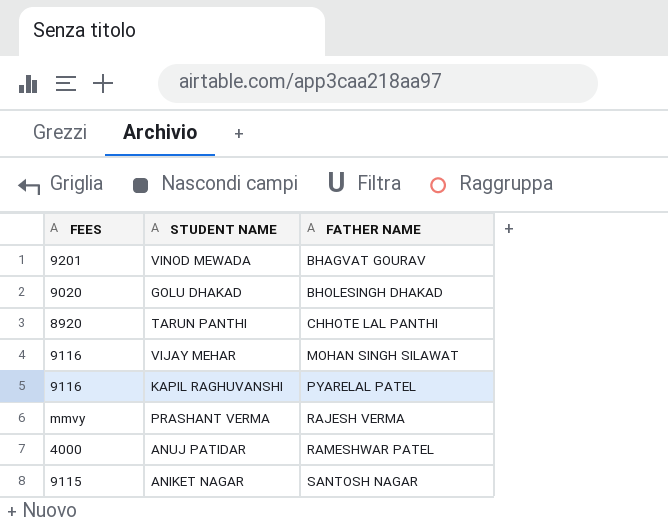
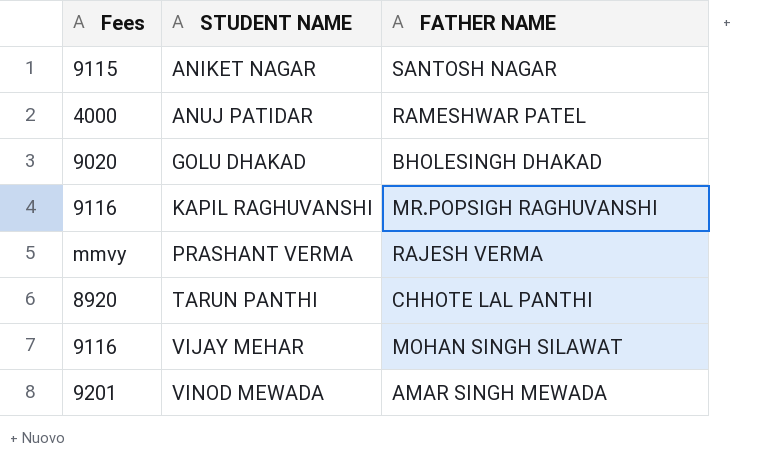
row order: FATHER NAME ascending -> STUDENT NAME ascending
column name: FEES -> Fees
KAPIL RAGHUVANSHI | FATHER NAME: PYARELAL PATEL -> MR.POPSIGH RAGHUVANSHI
VINOD MEWADA | FATHER NAME: BHAGVAT GOURAV -> AMAR SINGH MEWADA

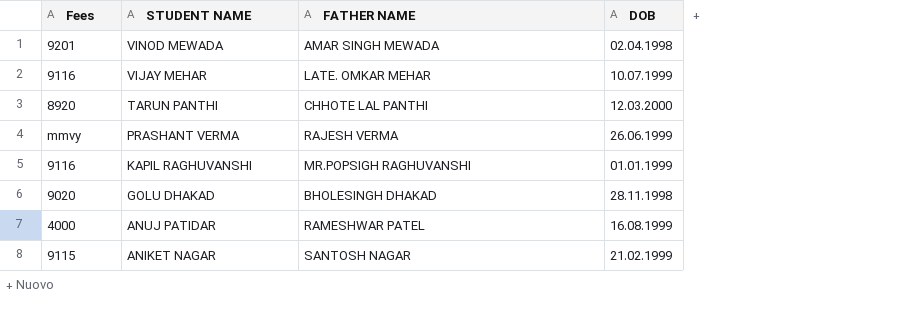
row order: STUDENT NAME ascending -> STUDENT NAME descending
column DOB | position: none -> 4
VIJAY MEHAR | FATHER NAME: MOHAN SINGH SILAWAT -> LATE. OMKAR MEHAR

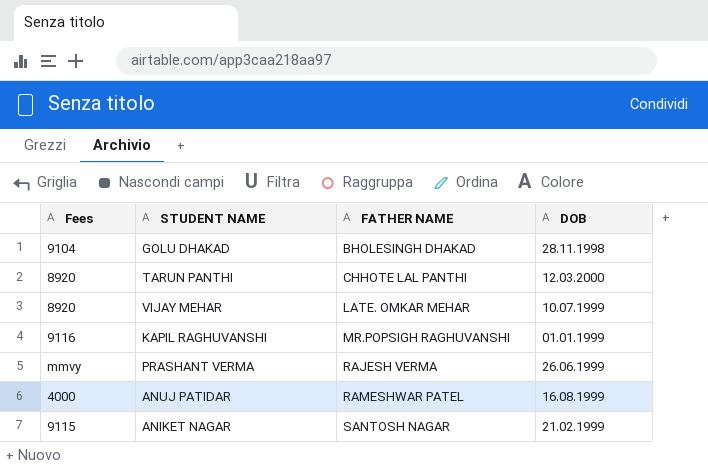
row order: STUDENT NAME descending -> FATHER NAME ascending
row VINOD MEWADA: 9201 | AMAR SINGH MEWADA | 02.04.1998 -> none
GOLU DHAKAD | Fees: 9020 -> 9104
VIJAY MEHAR | Fees: 9116 -> 8920

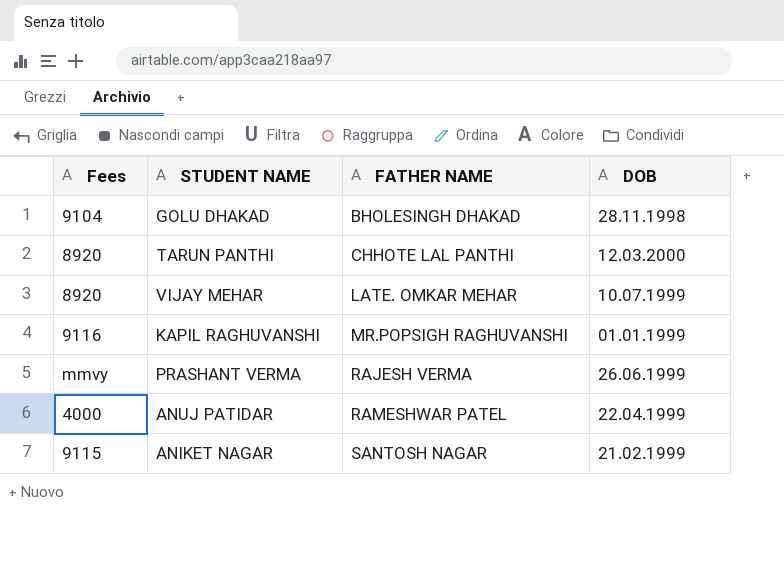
ANUJ PATIDAR | DOB: 16.08.1999 -> 22.04.1999

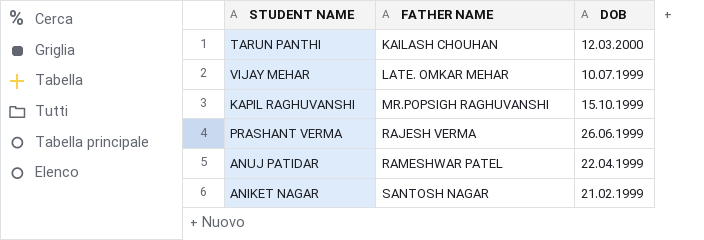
column Fees | position: 1 -> none
row GOLU DHAKAD: 9104 | BHOLESINGH DHAKAD | 28.11.1998 -> none
TARUN PANTHI | FATHER NAME: CHHOTE LAL PANTHI -> KAILASH CHOUHAN
KAPIL RAGHUVANSHI | DOB: 01.01.1999 -> 15.10.1999

